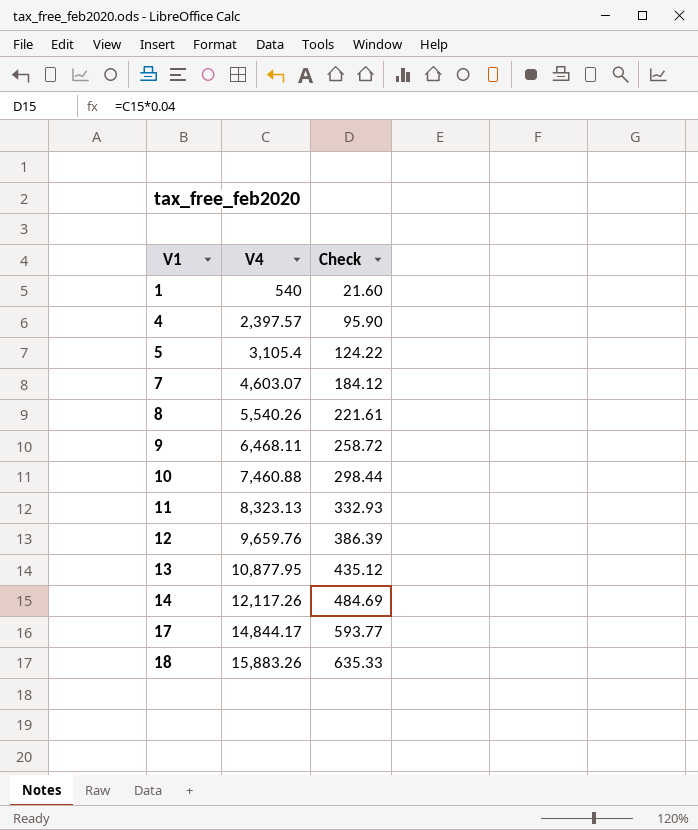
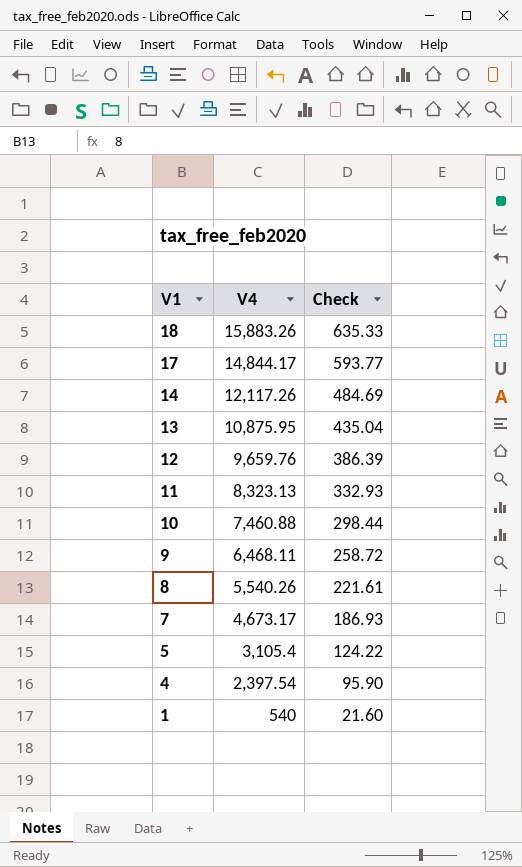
row order: V1 ascending -> V1 descending
13 | V4: 10,877.95 -> 10,875.95
13 | Check: 435.12 -> 435.04
7 | V4: 4,603.07 -> 4,673.17
7 | Check: 184.12 -> 186.93
4 | V4: 2,397.57 -> 2,397.54

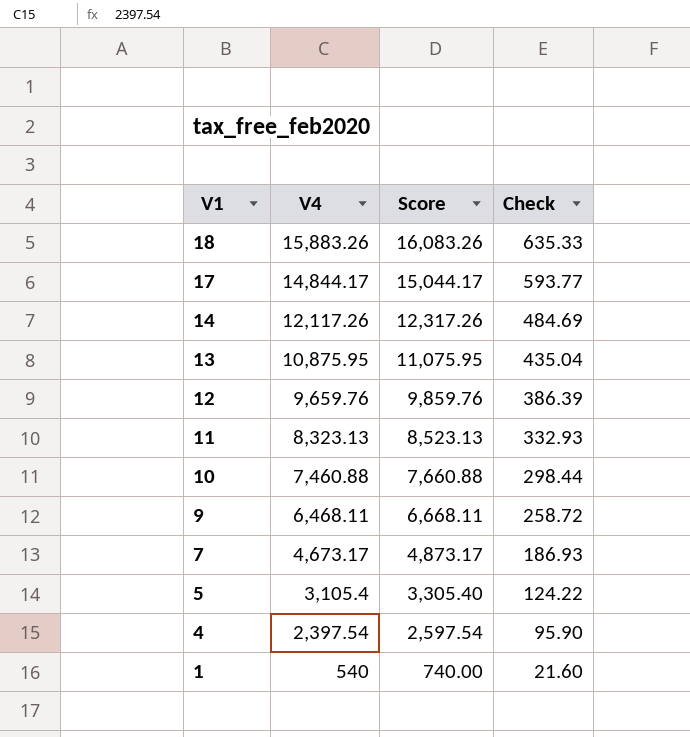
column Score | formula: none -> [V4] + 200
row 8: 5,540.26 | 221.61 -> none

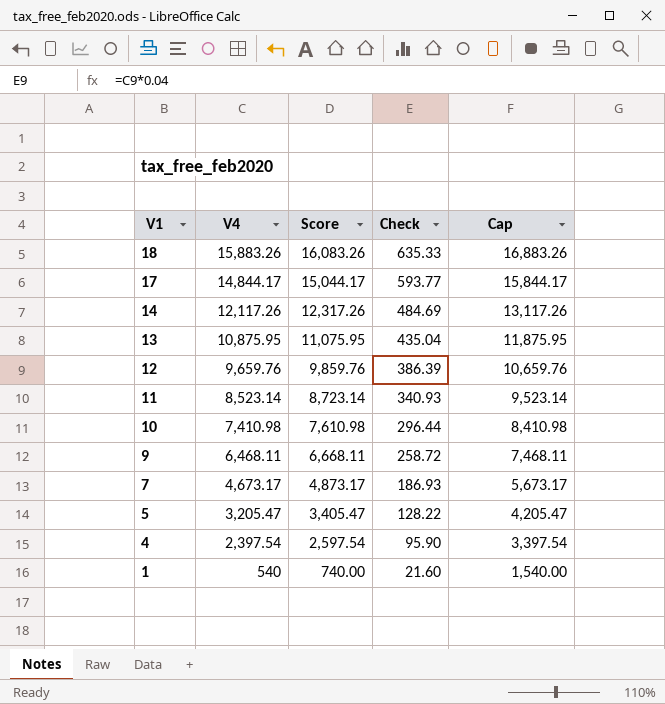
column Cap | formula: none -> [V4] + 1000
11 | V4: 8,323.13 -> 8,523.14
11 | Score: 8,523.13 -> 8,723.14
11 | Check: 332.93 -> 340.93
10 | V4: 7,460.88 -> 7,410.98
10 | Score: 7,660.88 -> 7,610.98
10 | Check: 298.44 -> 296.44
5 | V4: 3,105.4 -> 3,205.47
5 | Score: 3,305.40 -> 3,405.47
5 | Check: 124.22 -> 128.22

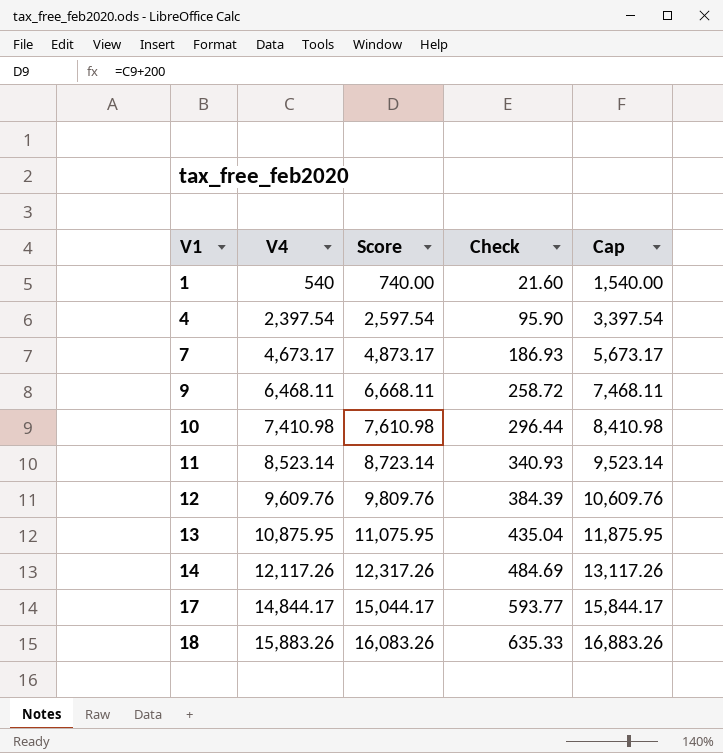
row order: V1 descending -> V1 ascending
row 5: 3,205.47 | 3,405.47 | 128.22 | 4,205.47 -> none
12 | V4: 9,659.76 -> 9,609.76
12 | Score: 9,859.76 -> 9,809.76
12 | Check: 386.39 -> 384.39
12 | Cap: 10,659.76 -> 10,609.76

